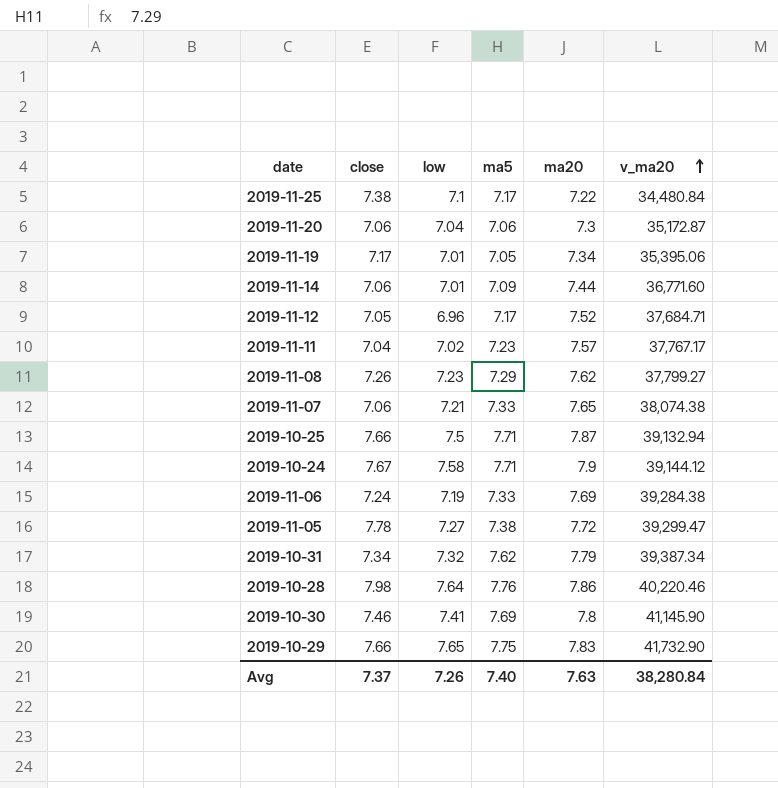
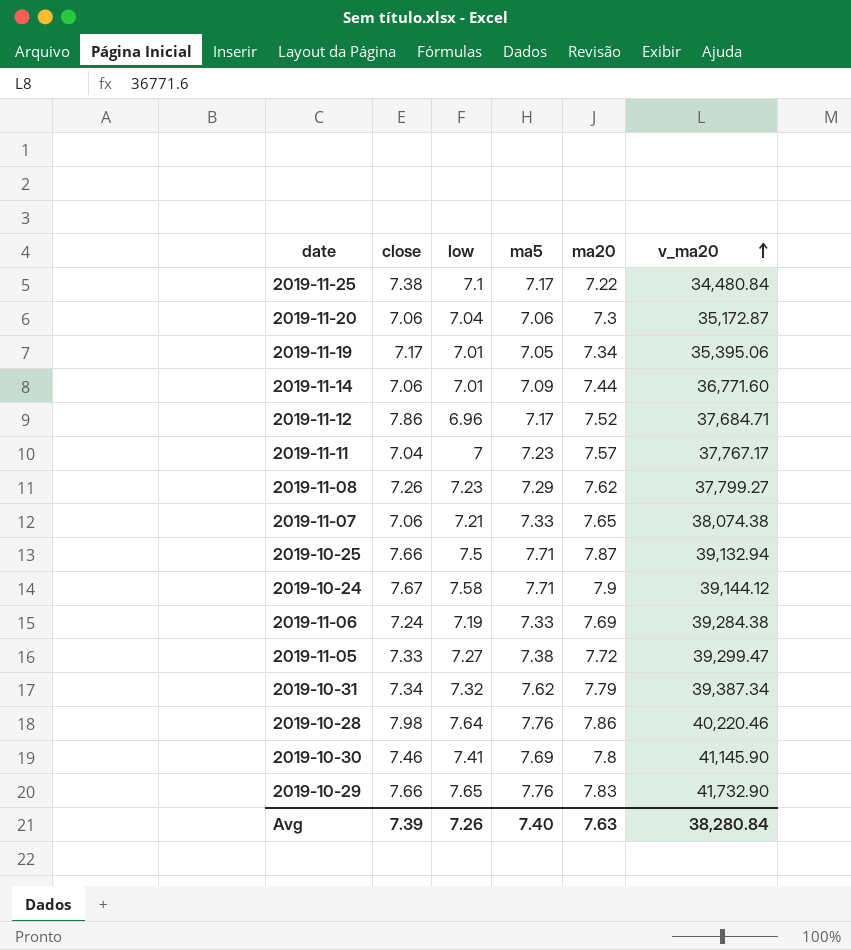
2019-11-12 | close: 7.05 -> 7.86
2019-11-11 | low: 7.02 -> 7
2019-11-05 | close: 7.78 -> 7.33
2019-10-29 | ma5: 7.75 -> 7.76
Avg | close: 7.37 -> 7.39

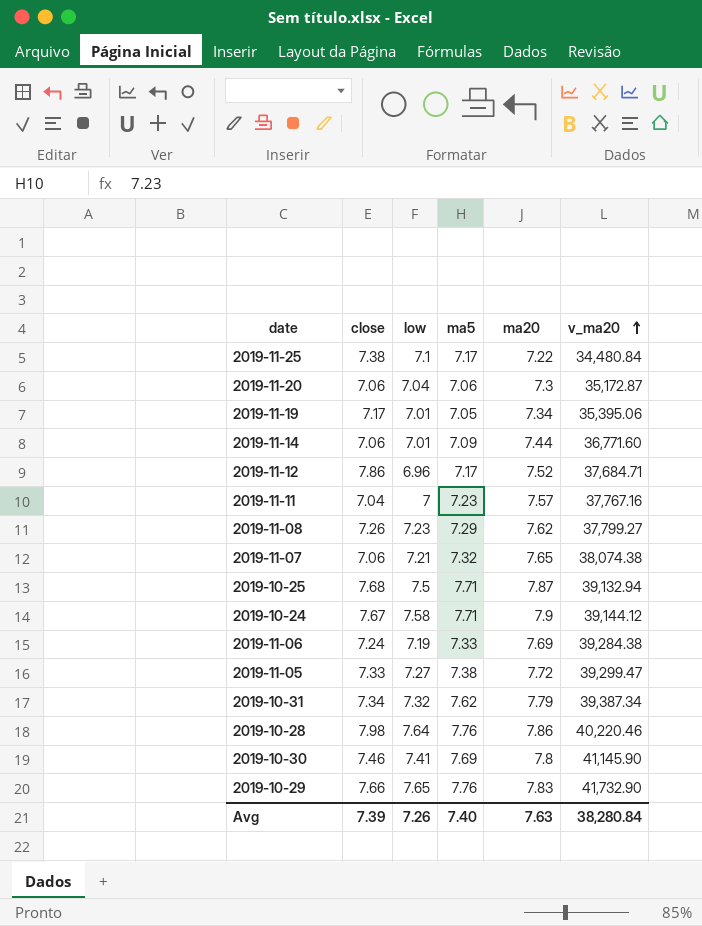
2019-11-11 | v_ma20: 37,767.17 -> 37,767.16
2019-11-07 | ma5: 7.33 -> 7.32
2019-10-25 | close: 7.66 -> 7.68

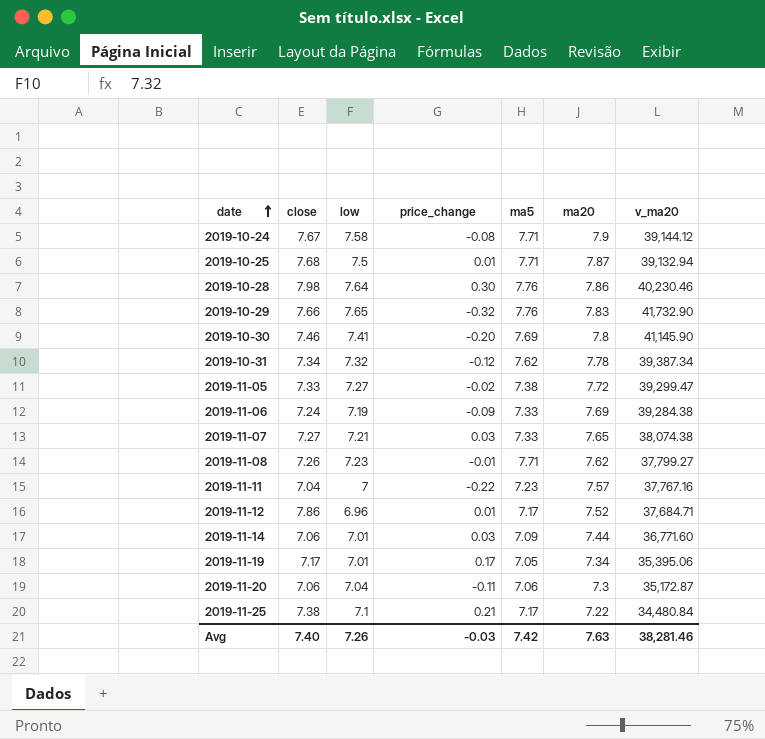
row order: v_ma20 ascending -> date ascending
column price_change | position: none -> 4
2019-10-28 | v_ma20: 40,220.46 -> 40,230.46
2019-10-31 | ma20: 7.79 -> 7.78
2019-11-07 | close: 7.06 -> 7.27
2019-11-07 | ma5: 7.32 -> 7.33
2019-11-08 | ma5: 7.29 -> 7.71
Avg | close: 7.39 -> 7.40
Avg | ma5: 7.40 -> 7.42
Avg | v_ma20: 38,280.84 -> 38,281.46

